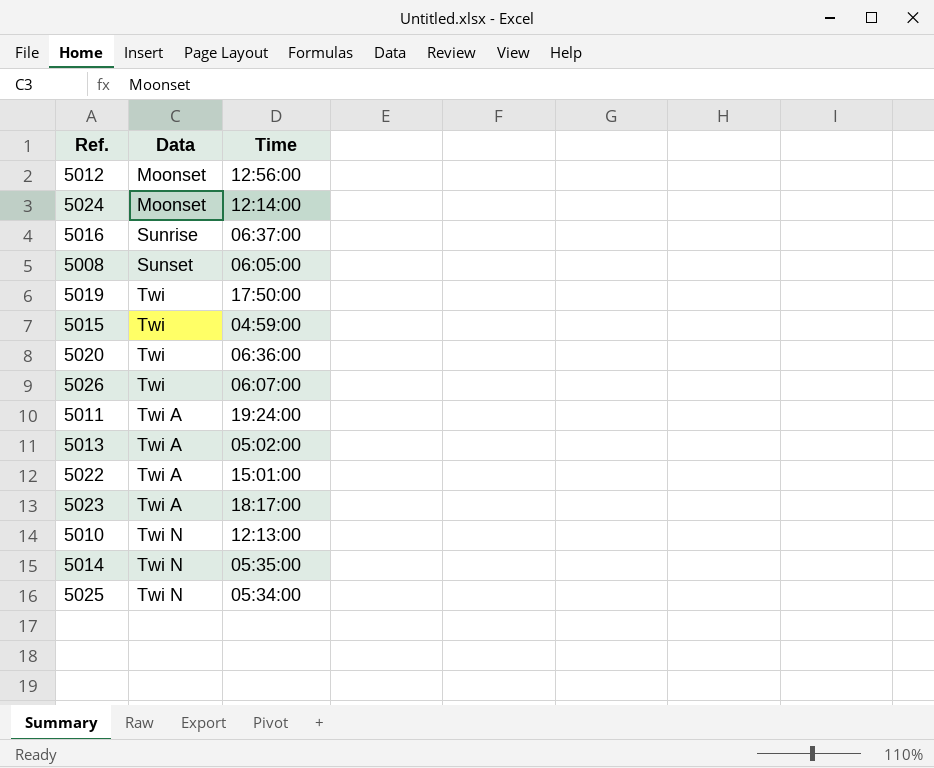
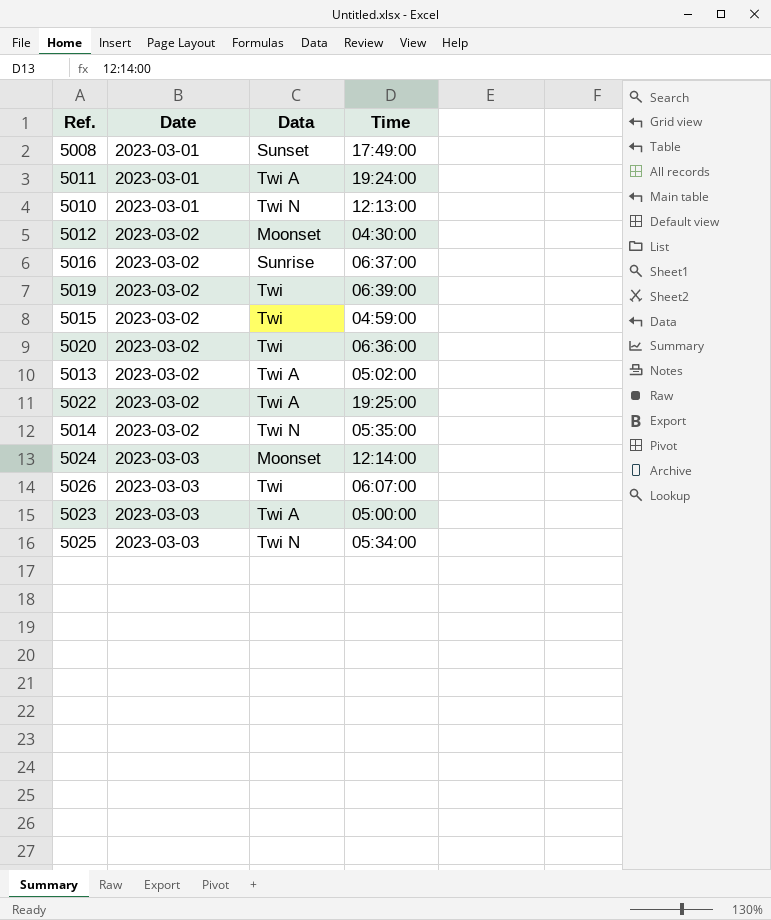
row order: Data ascending -> Date ascending
column Date | position: none -> 2
5008 | Time: 06:05:00 -> 17:49:00
5012 | Time: 12:56:00 -> 04:30:00
5019 | Time: 17:50:00 -> 06:39:00
5022 | Time: 15:01:00 -> 19:25:00
5023 | Time: 18:17:00 -> 05:00:00

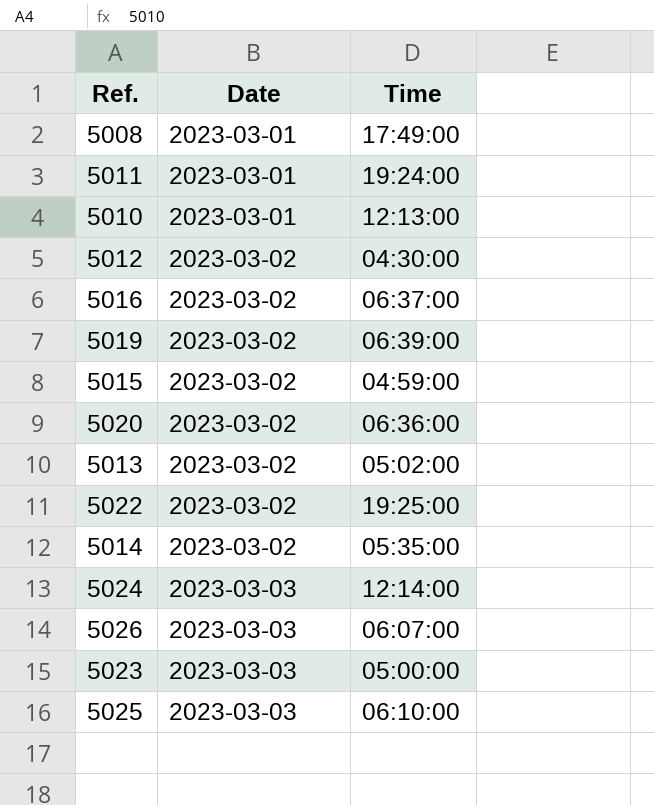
column Data | position: 3 -> none
5025 | Time: 05:34:00 -> 06:10:00

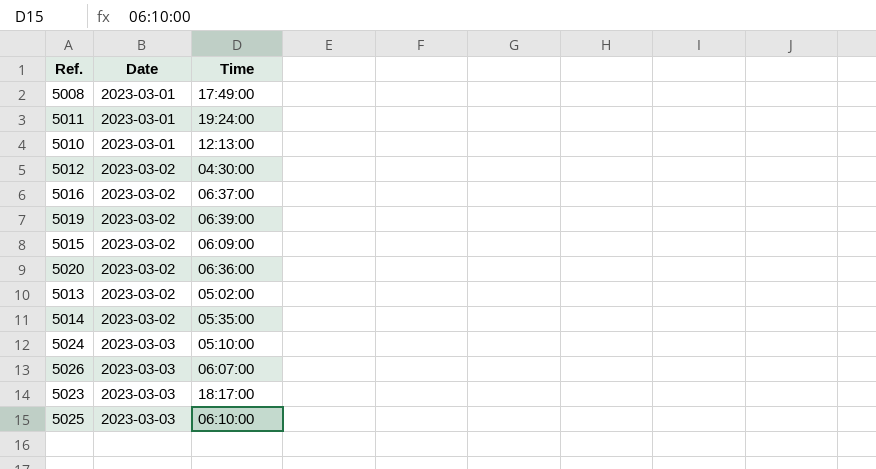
row 5022: 2023-03-02 | 19:25:00 -> none
5015 | Time: 04:59:00 -> 06:09:00
5024 | Time: 12:14:00 -> 05:10:00
5023 | Time: 05:00:00 -> 18:17:00

